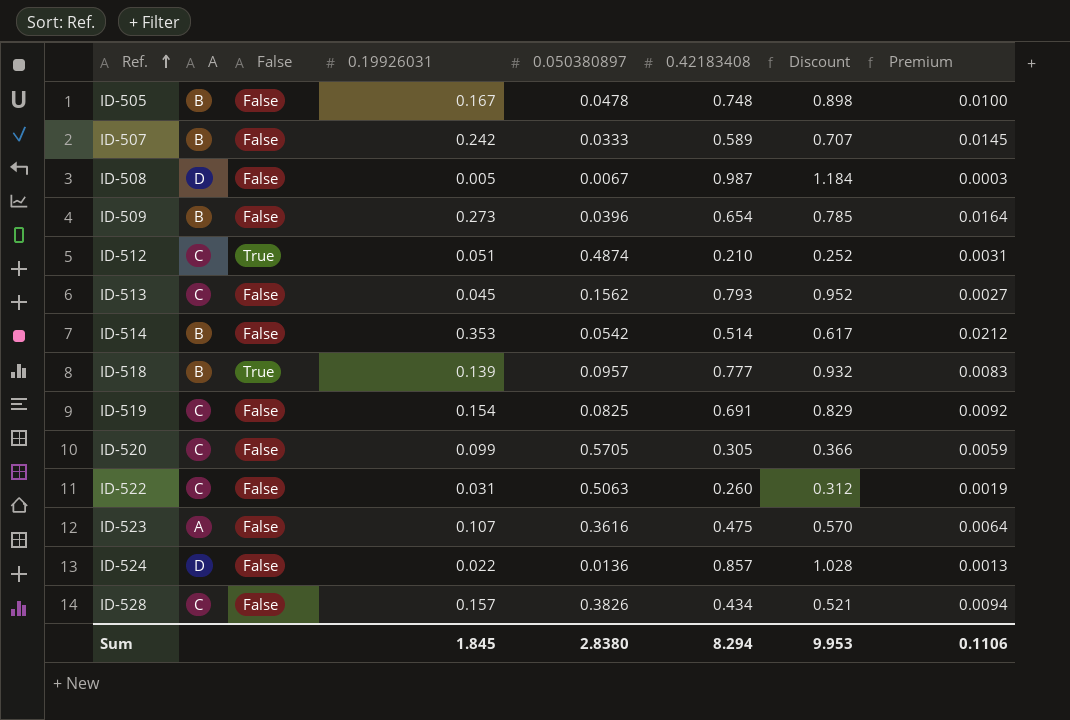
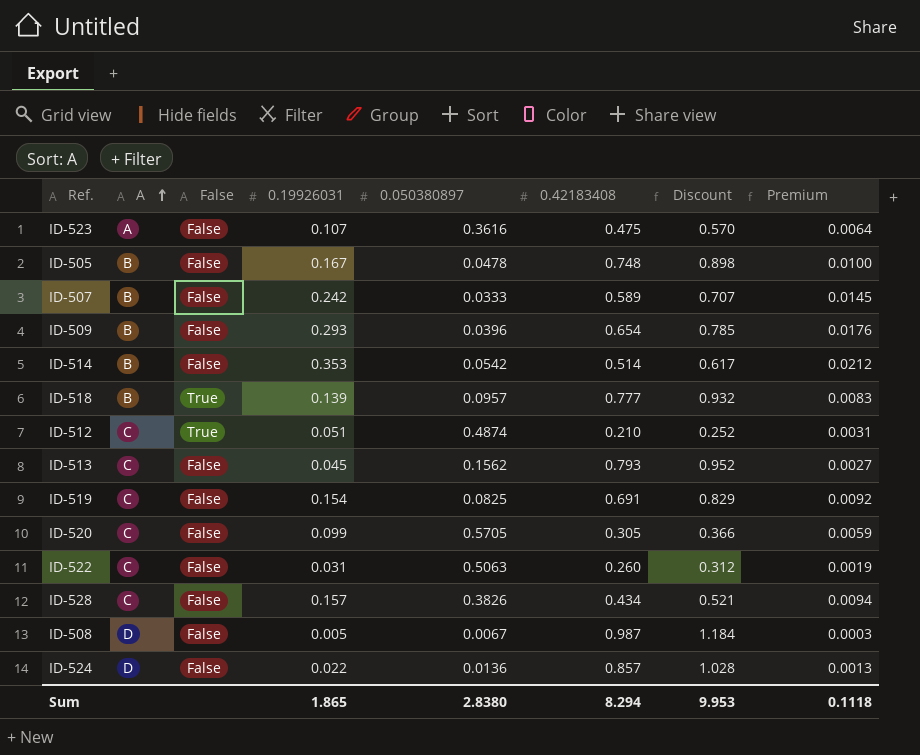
row order: Ref. ascending -> A ascending
ID-509 | 0.19926031: 0.273 -> 0.293
ID-509 | Premium: 0.0164 -> 0.0176
Sum | 0.19926031: 1.845 -> 1.865
Sum | Premium: 0.1106 -> 0.1118

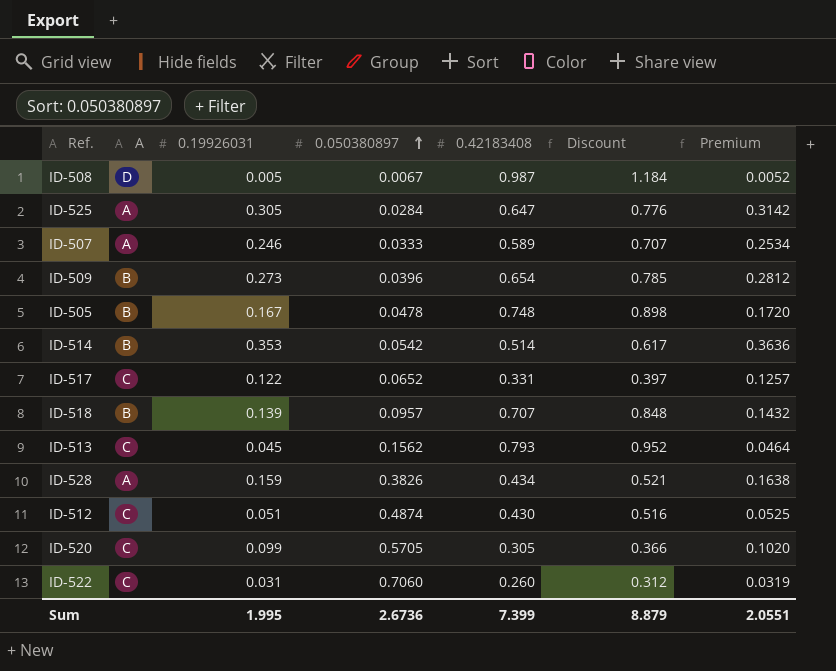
row order: A ascending -> 0.050380897 ascending
column False | position: 3 -> none
column Premium | formula: [0.19926031] * 0.06 -> [0.19926031] * 1.03
row ID-523: A | False | 0.107 | 0.3616 | 0.475 | 0.570 | 0.0064 -> none
row ID-519: C | False | 0.154 | 0.0825 | 0.691 | 0.829 | 0.0092 -> none
row ID-524: D | False | 0.022 | 0.0136 | 0.857 | 1.028 | 0.0013 -> none
row ID-525: none -> A | 0.305 | 0.0284 | 0.647 | 0.776 | 0.3142
ID-507 | A: B -> A
ID-507 | 0.19926031: 0.242 -> 0.246
ID-509 | 0.19926031: 0.293 -> 0.273
row ID-517: none -> C | 0.122 | 0.0652 | 0.331 | 0.397 | 0.1257
ID-518 | 0.42183408: 0.777 -> 0.707
ID-518 | Discount: 0.932 -> 0.848
ID-528 | A: C -> A
ID-528 | 0.19926031: 0.157 -> 0.159
ID-512 | 0.42183408: 0.210 -> 0.430
ID-512 | Discount: 0.252 -> 0.516
ID-522 | 0.050380897: 0.5063 -> 0.7060
Sum | 0.19926031: 1.865 -> 1.995
Sum | 0.050380897: 2.8380 -> 2.6736
Sum | 0.42183408: 8.294 -> 7.399
Sum | Discount: 9.953 -> 8.879
Sum | Premium: 0.1118 -> 2.0551

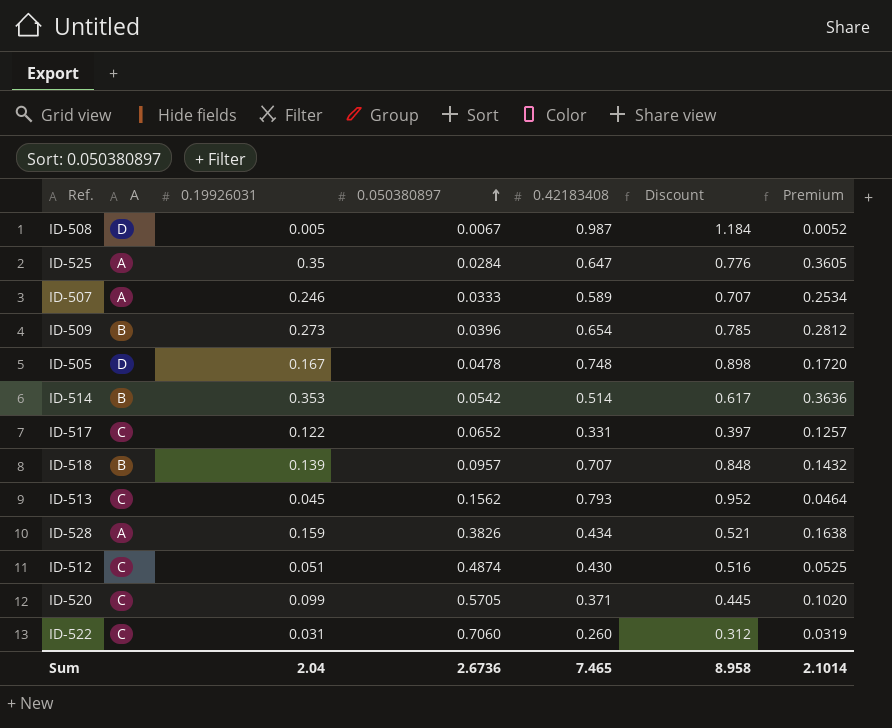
ID-525 | 0.19926031: 0.305 -> 0.35
ID-525 | Premium: 0.3142 -> 0.3605
ID-505 | A: B -> D
ID-520 | 0.42183408: 0.305 -> 0.371
ID-520 | Discount: 0.366 -> 0.445
Sum | 0.19926031: 1.995 -> 2.04
Sum | 0.42183408: 7.399 -> 7.465
Sum | Discount: 8.879 -> 8.958
Sum | Premium: 2.0551 -> 2.1014

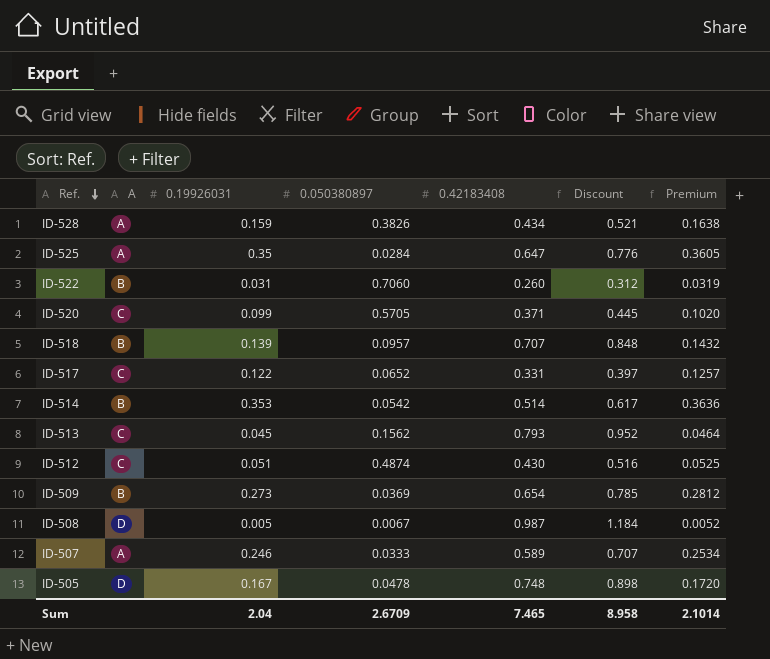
row order: 0.050380897 ascending -> Ref. descending
ID-522 | A: C -> B
ID-509 | 0.050380897: 0.0396 -> 0.0369
Sum | 0.050380897: 2.6736 -> 2.6709

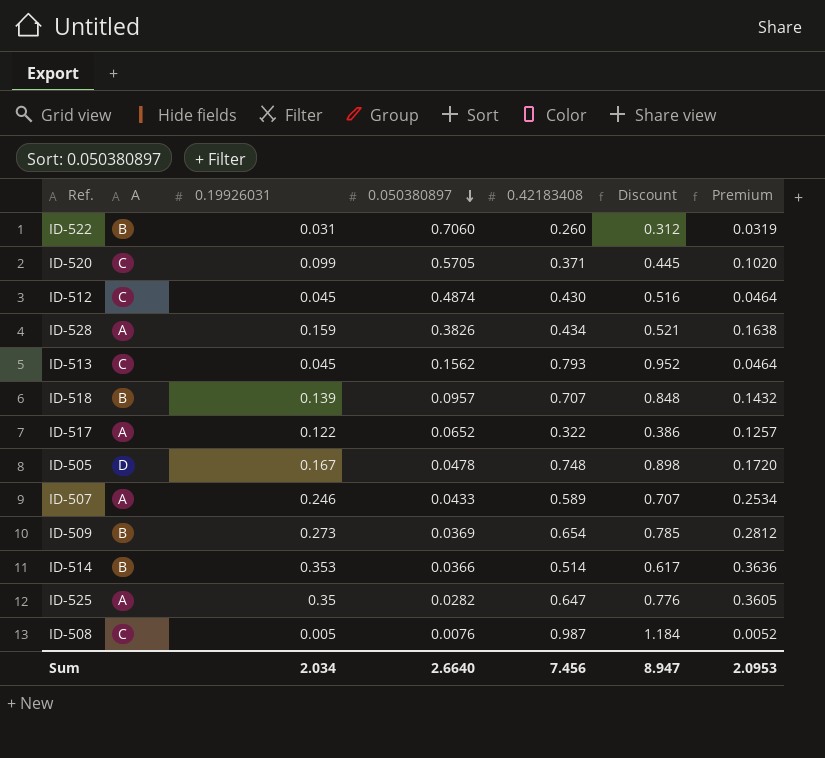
row order: Ref. descending -> 0.050380897 descending
ID-512 | 0.19926031: 0.051 -> 0.045
ID-512 | Premium: 0.0525 -> 0.0464
ID-517 | A: C -> A
ID-517 | 0.42183408: 0.331 -> 0.322
ID-517 | Discount: 0.397 -> 0.386
ID-507 | 0.050380897: 0.0333 -> 0.0433
ID-514 | 0.050380897: 0.0542 -> 0.0366
ID-525 | 0.050380897: 0.0284 -> 0.0282
ID-508 | A: D -> C
ID-508 | 0.050380897: 0.0067 -> 0.0076
Sum | 0.19926031: 2.04 -> 2.034
Sum | 0.050380897: 2.6709 -> 2.6640
Sum | 0.42183408: 7.465 -> 7.456
Sum | Discount: 8.958 -> 8.947
Sum | Premium: 2.1014 -> 2.0953

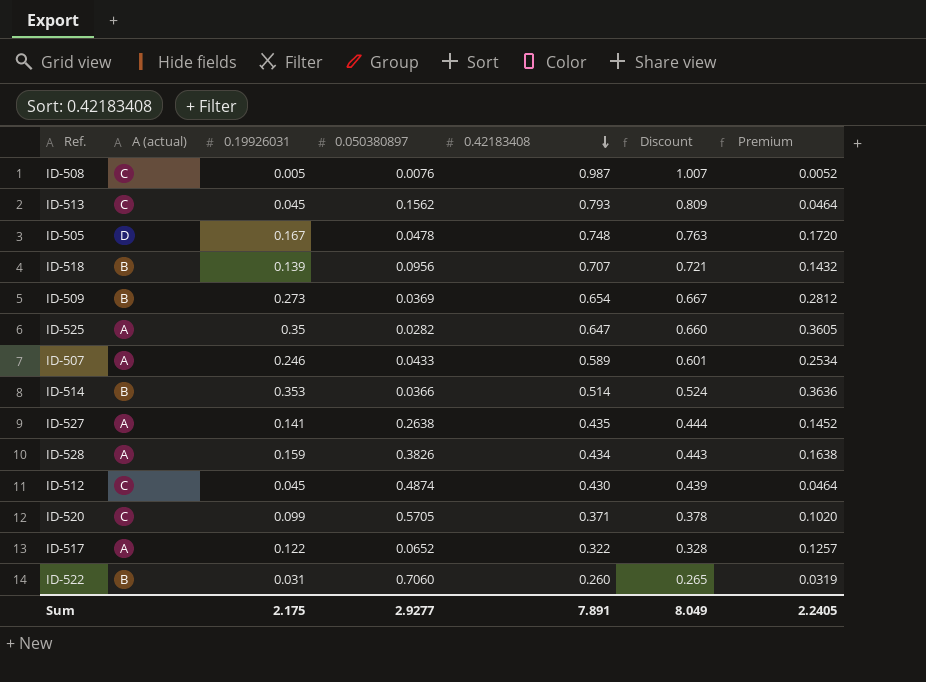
row order: 0.050380897 descending -> 0.42183408 descending
column name: A -> A (actual)
column Discount | formula: [0.42183408] * 1.2 -> [0.42183408] * 1.02
ID-518 | 0.050380897: 0.0957 -> 0.0956
row ID-527: none -> A | 0.141 | 0.2638 | 0.435 | 0.444 | 0.1452
Sum | 0.19926031: 2.034 -> 2.175
Sum | 0.050380897: 2.6640 -> 2.9277
Sum | 0.42183408: 7.456 -> 7.891
Sum | Discount: 8.947 -> 8.049
Sum | Premium: 2.0953 -> 2.2405

